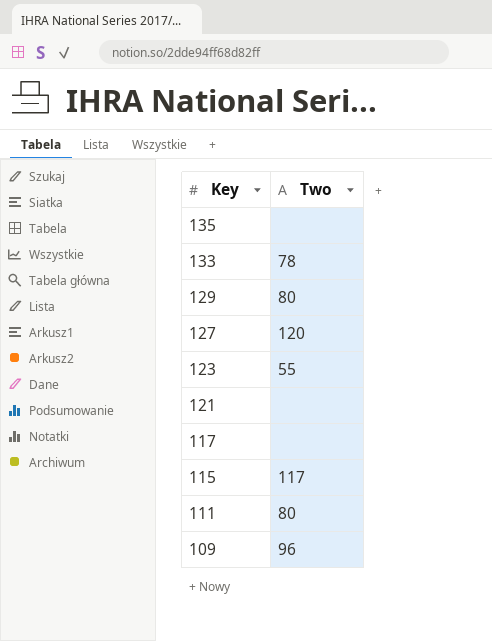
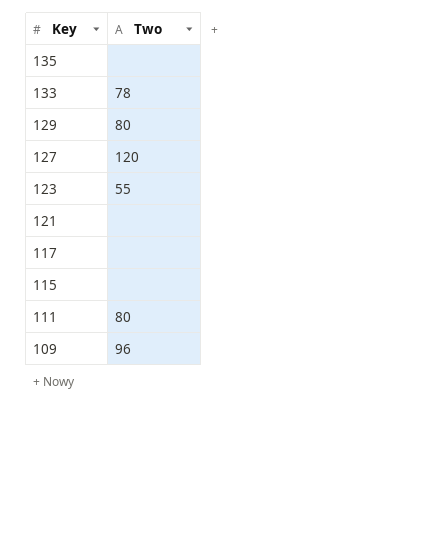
115 | Two: 117 -> none

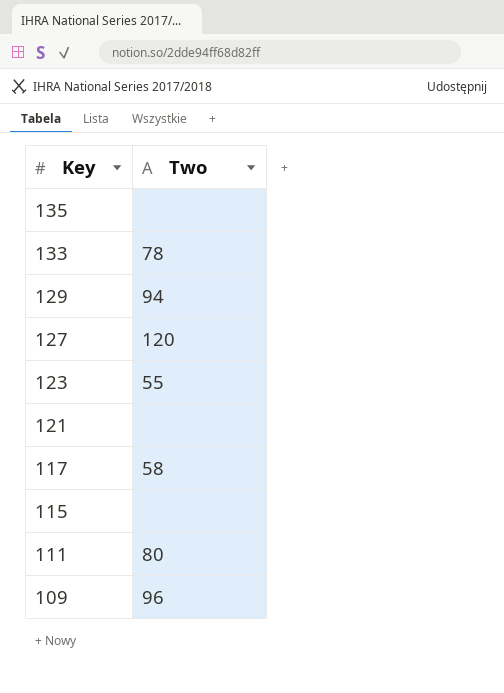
129 | Two: 80 -> 94
117 | Two: none -> 58

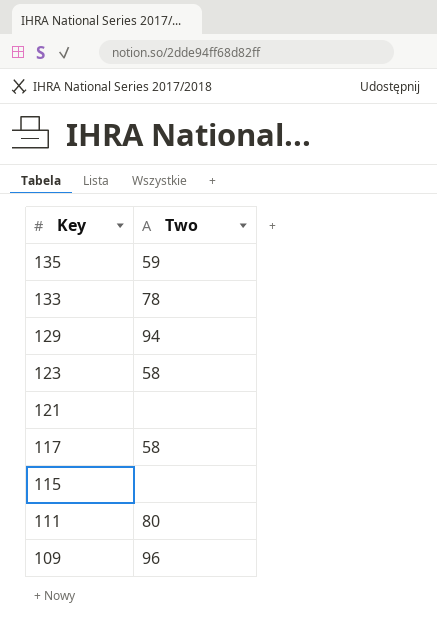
row 127: 120 -> none
135 | Two: none -> 59
123 | Two: 55 -> 58

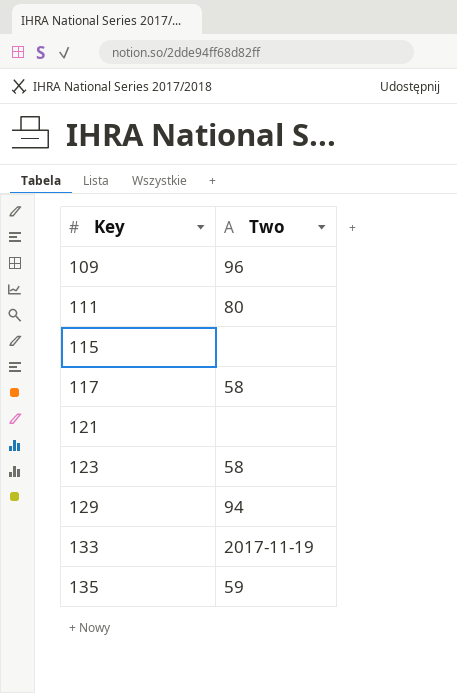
row order: Key descending -> Key ascending
133 | Two: 78 -> 2017-11-19

